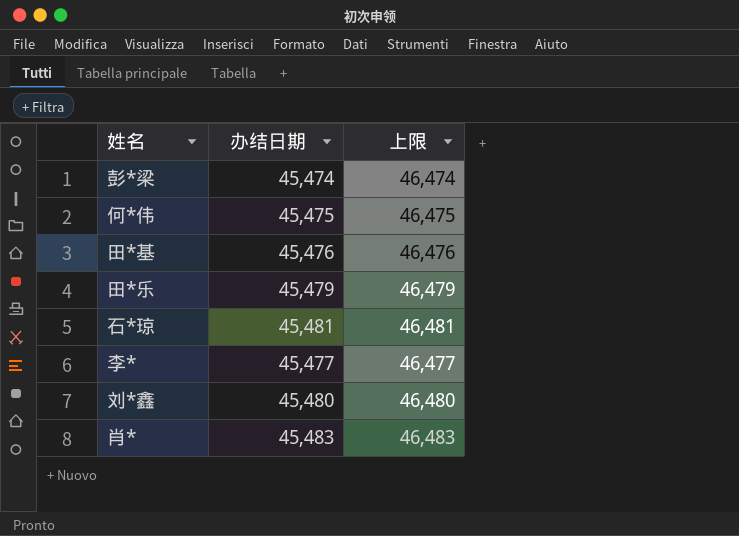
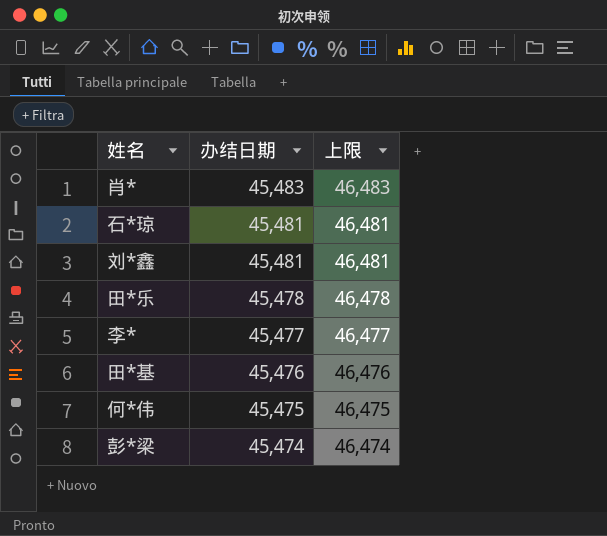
row order: none -> 办结日期 descending
刘*鑫 | 办结日期: 45,480 -> 45,481
刘*鑫 | 上限: 46,480 -> 46,481
田*乐 | 办结日期: 45,479 -> 45,478
田*乐 | 上限: 46,479 -> 46,478

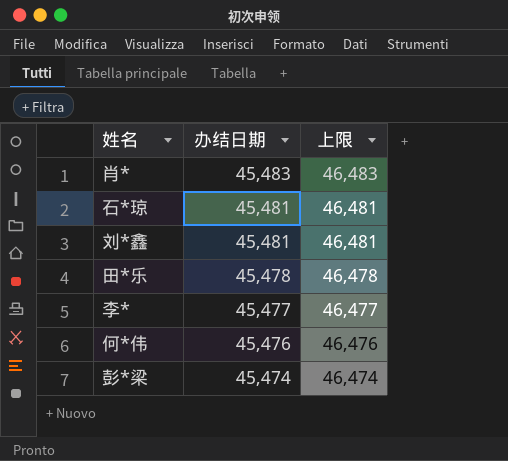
row 田*基: 45,476 | 46,476 -> none
何*伟 | 办结日期: 45,475 -> 45,476
何*伟 | 上限: 46,475 -> 46,476

